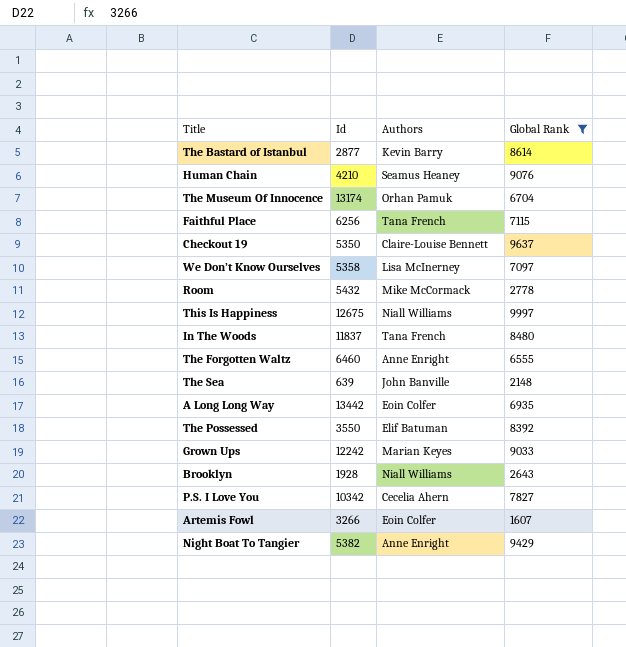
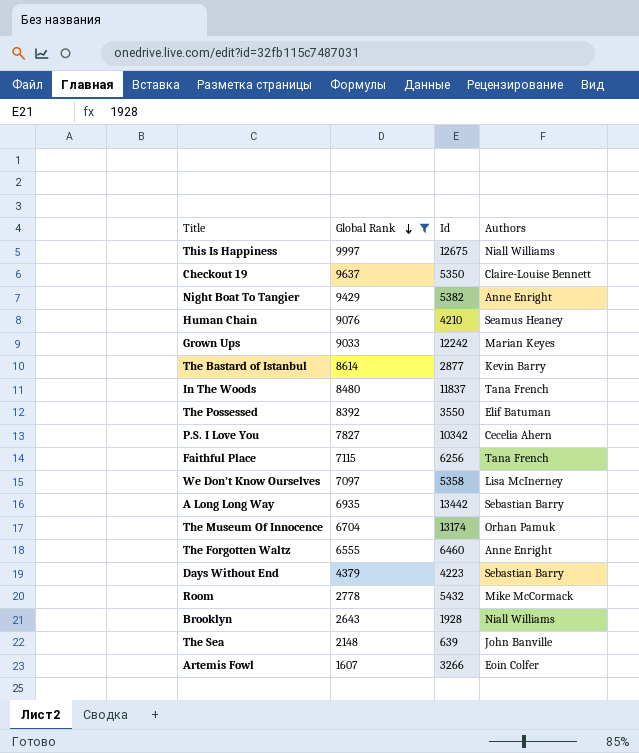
row order: none -> Global Rank descending
column Global Rank | position: 4 -> 2
A Long Long Way | Authors: Eoin Colfer -> Sebastian Barry
row Days Without End: none -> 4379 | 4223 | Sebastian Barry

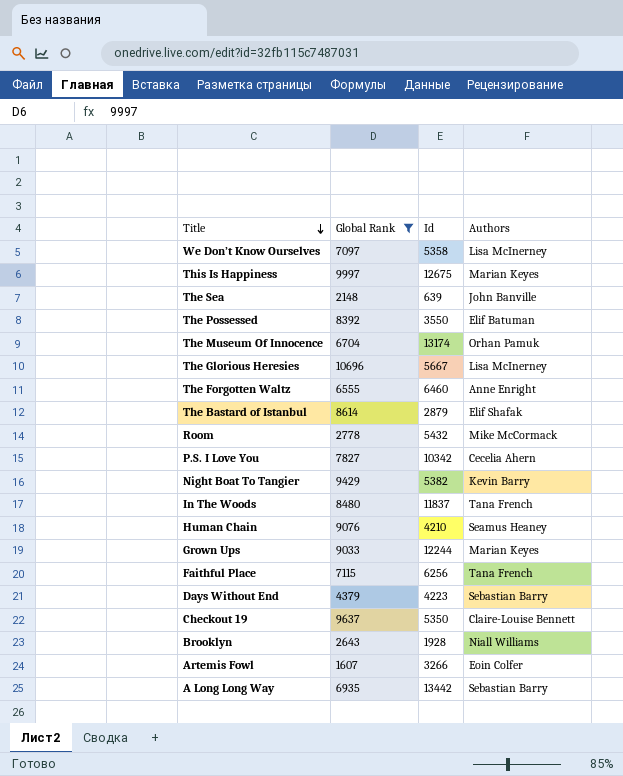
row order: Global Rank descending -> Title descending
This Is Happiness | Authors: Niall Williams -> Marian Keyes
row The Glorious Heresies: none -> 10696 | 5667 | Lisa McInerney
The Bastard of Istanbul | Id: 2877 -> 2879
The Bastard of Istanbul | Authors: Kevin Barry -> Elif Shafak
Night Boat To Tangier | Authors: Anne Enright -> Kevin Barry
Grown Ups | Id: 12242 -> 12244

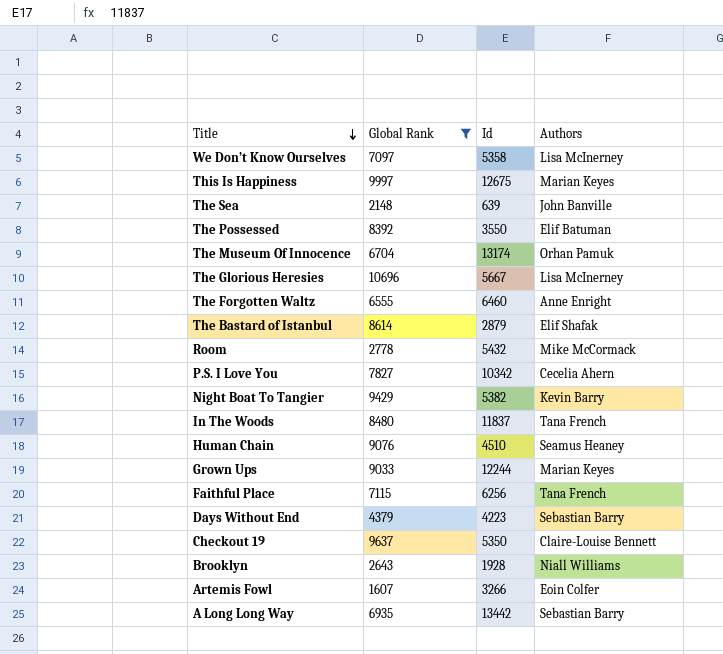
Human Chain | Id: 4210 -> 4510

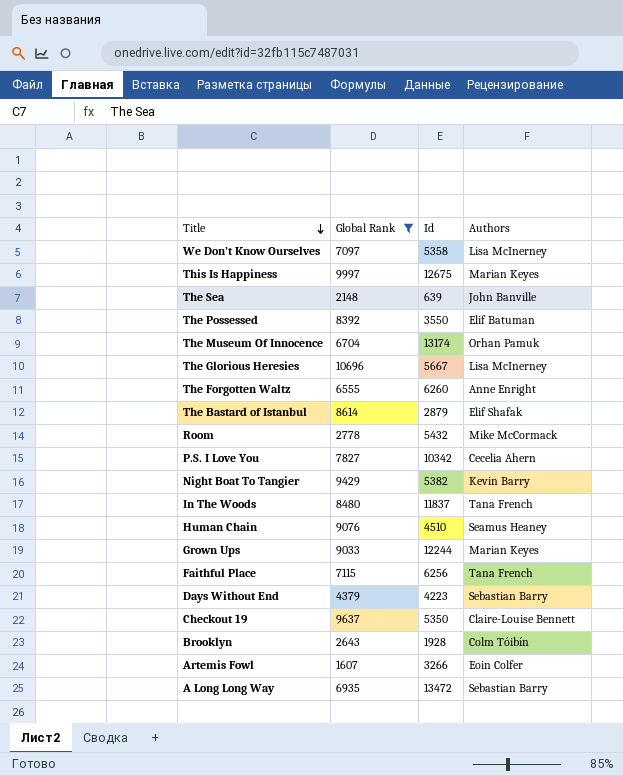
The Forgotten Waltz | Id: 6460 -> 6260
Brooklyn | Authors: Niall Williams -> Colm Tóibín
A Long Long Way | Id: 13442 -> 13472

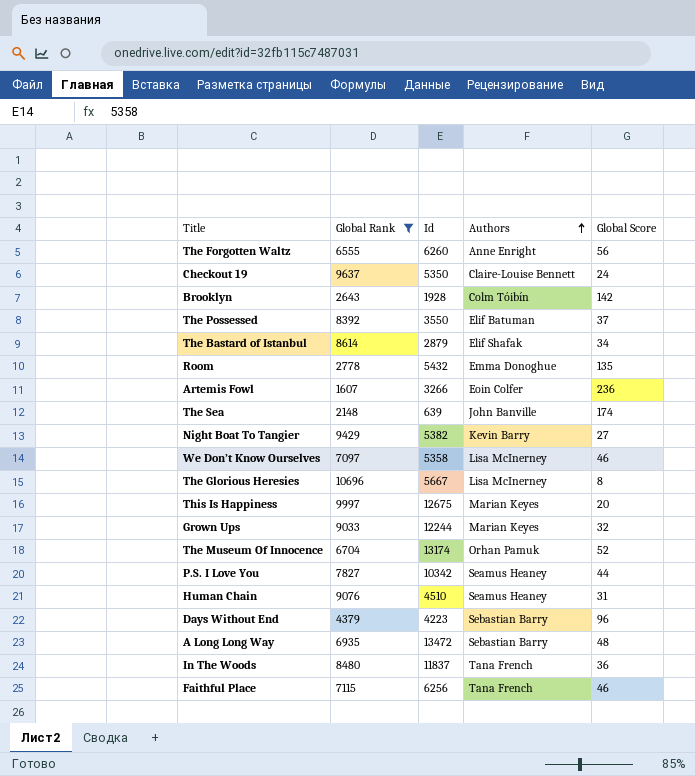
row order: Title descending -> Authors ascending
column Global Score | position: none -> 5
Room | Authors: Mike McCormack -> Emma Donoghue
P.S. I Love You | Authors: Cecelia Ahern -> Seamus Heaney

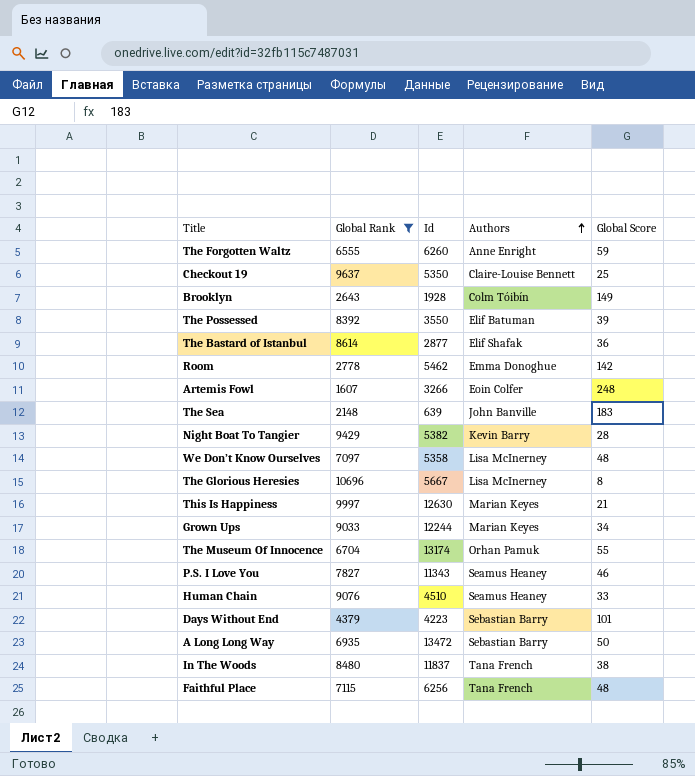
The Forgotten Waltz | Global Score: 56 -> 59
Checkout 19 | Global Score: 24 -> 25
Brooklyn | Global Score: 142 -> 149
The Possessed | Global Score: 37 -> 39
The Bastard of Istanbul | Id: 2879 -> 2877
The Bastard of Istanbul | Global Score: 34 -> 36
Room | Id: 5432 -> 5462
Room | Global Score: 135 -> 142
Artemis Fowl | Global Score: 236 -> 248
The Sea | Global Score: 174 -> 183
Night Boat To Tangier | Global Score: 27 -> 28
We Don’t Know Ourselves | Global Score: 46 -> 48
This Is Happiness | Id: 12675 -> 12630
This Is Happiness | Global Score: 20 -> 21
Grown Ups | Global Score: 32 -> 34
The Museum Of Innocence | Global Score: 52 -> 55
P.S. I Love You | Id: 10342 -> 11343
P.S. I Love You | Global Score: 44 -> 46
Human Chain | Global Score: 31 -> 33
Days Without End | Global Score: 96 -> 101
A Long Long Way | Global Score: 48 -> 50
In The Woods | Global Score: 36 -> 38
Faithful Place | Global Score: 46 -> 48

